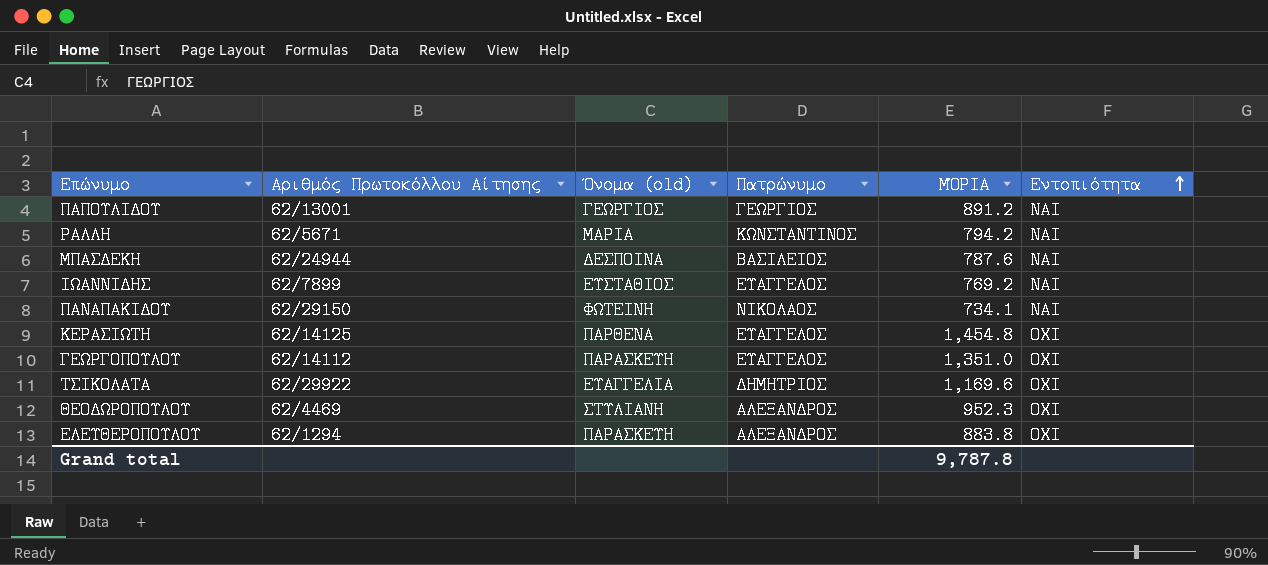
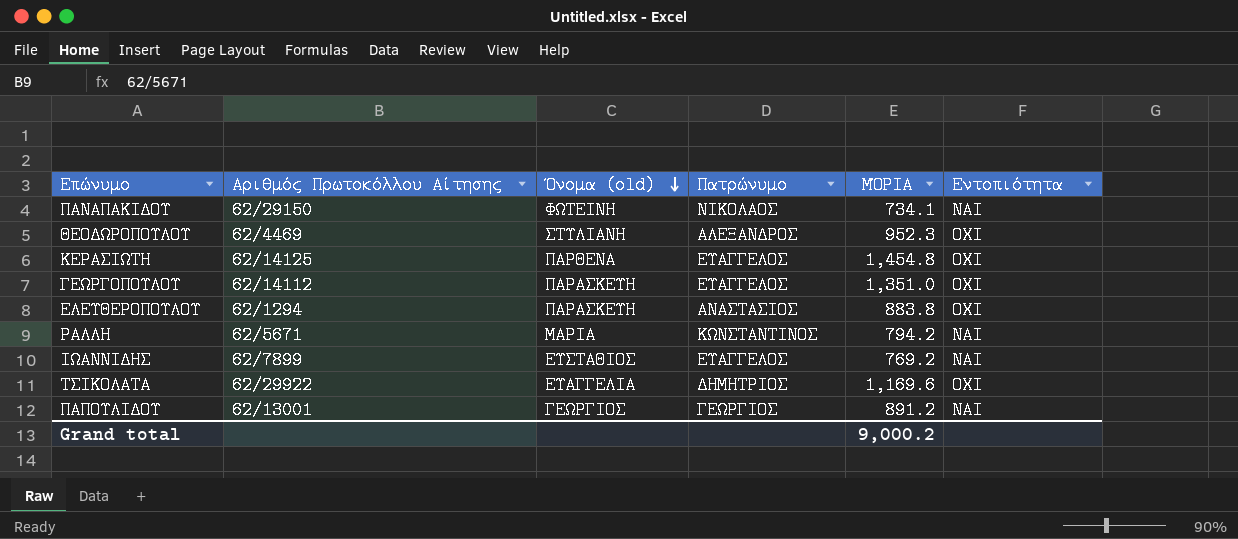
row order: Εντοπιότητα ascending -> Όνομα (old) descending
row ΜΠΑΣΔΕΚΗ: 62/24944 | ΔΕΣΠΟΙΝΑ | ΒΑΣΙΛΕΙΟΣ | 787.6 | ΝΑΙ -> none
ΕΛΕΥΘΕΡΟΠΟΥΛΟΥ | Πατρώνυμο: ΑΛΕΞΑΝΔΡΟΣ -> ΑΝΑΣΤΑΣΙΟΣ
Grand total | ΜΌΡΙΑ: 9,787.8 -> 9,000.2

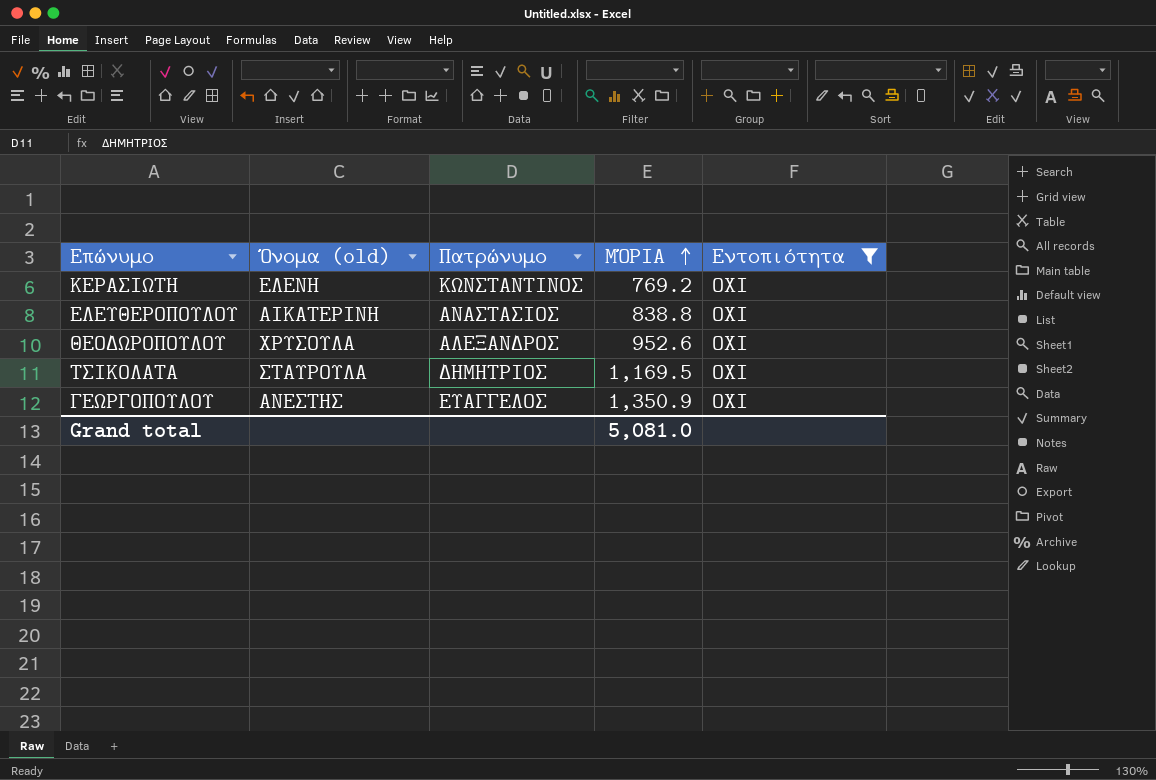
filter: none -> Εντοπιότητα = ΟΧΙ
row order: Όνομα (old) descending -> ΜΌΡΙΑ ascending
column Αριθμός Πρωτοκόλλου Αίτησης | position: 2 -> none
ΚΕΡΑΣΙΩΤΗ | Όνομα (old): ΠΑΡΘΕΝΑ -> ΕΛΕΝΗ
ΚΕΡΑΣΙΩΤΗ | Πατρώνυμο: ΕΥΑΓΓΕΛΟΣ -> ΚΩΝΣΤΑΝΤΙΝΟΣ
ΚΕΡΑΣΙΩΤΗ | ΜΌΡΙΑ: 1,454.8 -> 769.2
ΕΛΕΥΘΕΡΟΠΟΥΛΟΥ | Όνομα (old): ΠΑΡΑΣΚΕΥΗ -> ΑΙΚΑΤΕΡΙΝΗ
ΕΛΕΥΘΕΡΟΠΟΥΛΟΥ | ΜΌΡΙΑ: 883.8 -> 838.8
ΘΕΟΔΩΡΟΠΟΥΛΟΥ | Όνομα (old): ΣΤΥΛΙΑΝΗ -> ΧΡΥΣΟΥΛΑ
ΘΕΟΔΩΡΟΠΟΥΛΟΥ | ΜΌΡΙΑ: 952.3 -> 952.6
ΤΣΙΚΟΛΑΤΑ | Όνομα (old): ΕΥΑΓΓΕΛΙΑ -> ΣΤΑΥΡΟΥΛΑ
ΤΣΙΚΟΛΑΤΑ | ΜΌΡΙΑ: 1,169.6 -> 1,169.5
ΓΕΩΡΓΟΠΟΥΛΟΥ | Όνομα (old): ΠΑΡΑΣΚΕΥΗ -> ΑΝΕΣΤΗΣ
ΓΕΩΡΓΟΠΟΥΛΟΥ | ΜΌΡΙΑ: 1,351.0 -> 1,350.9
Grand total | ΜΌΡΙΑ: 9,000.2 -> 5,081.0

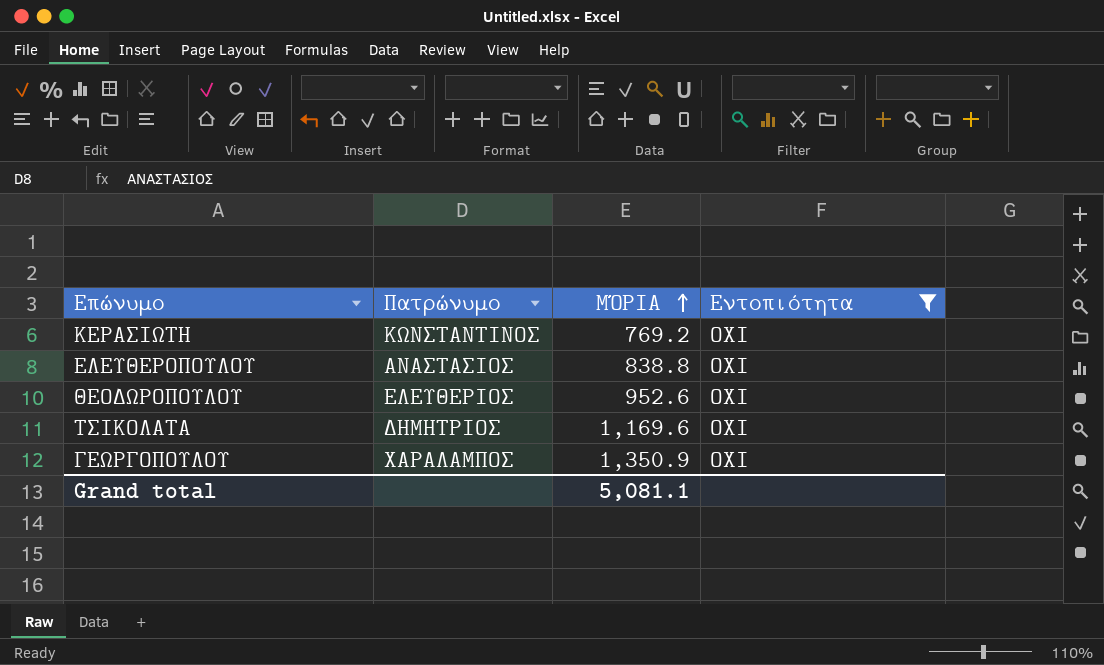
column Όνομα (old) | position: 2 -> none
ΘΕΟΔΩΡΟΠΟΥΛΟΥ | Πατρώνυμο: ΑΛΕΞΑΝΔΡΟΣ -> ΕΛΕΥΘΕΡΙΟΣ
ΤΣΙΚΟΛΑΤΑ | ΜΌΡΙΑ: 1,169.5 -> 1,169.6
ΓΕΩΡΓΟΠΟΥΛΟΥ | Πατρώνυμο: ΕΥΑΓΓΕΛΟΣ -> ΧΑΡΑΛΑΜΠΟΣ
Grand total | ΜΌΡΙΑ: 5,081.0 -> 5,081.1

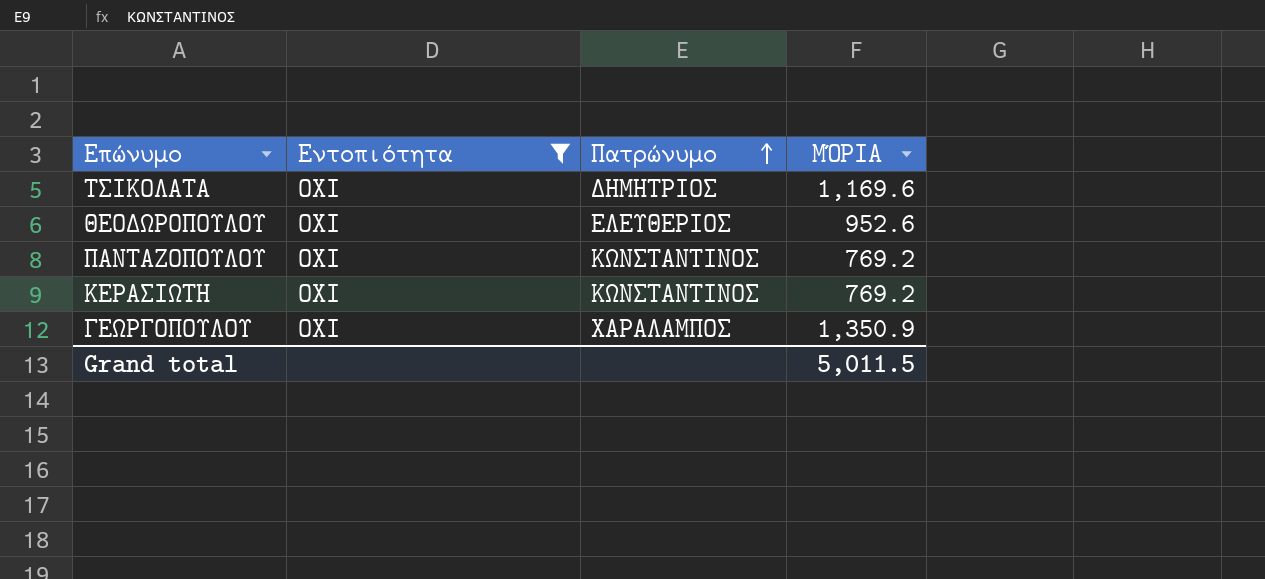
row order: ΜΌΡΙΑ ascending -> Πατρώνυμο ascending
column Εντοπιότητα | position: 4 -> 2
row ΕΛΕΥΘΕΡΟΠΟΥΛΟΥ: ΑΝΑΣΤΑΣΙΟΣ | 838.8 | ΟΧΙ -> none
row ΠΑΝΤΑΖΟΠΟΥΛΟΥ: none -> ΟΧΙ | ΚΩΝΣΤΑΝΤΙΝΟΣ | 769.2
Grand total | ΜΌΡΙΑ: 5,081.1 -> 5,011.5

